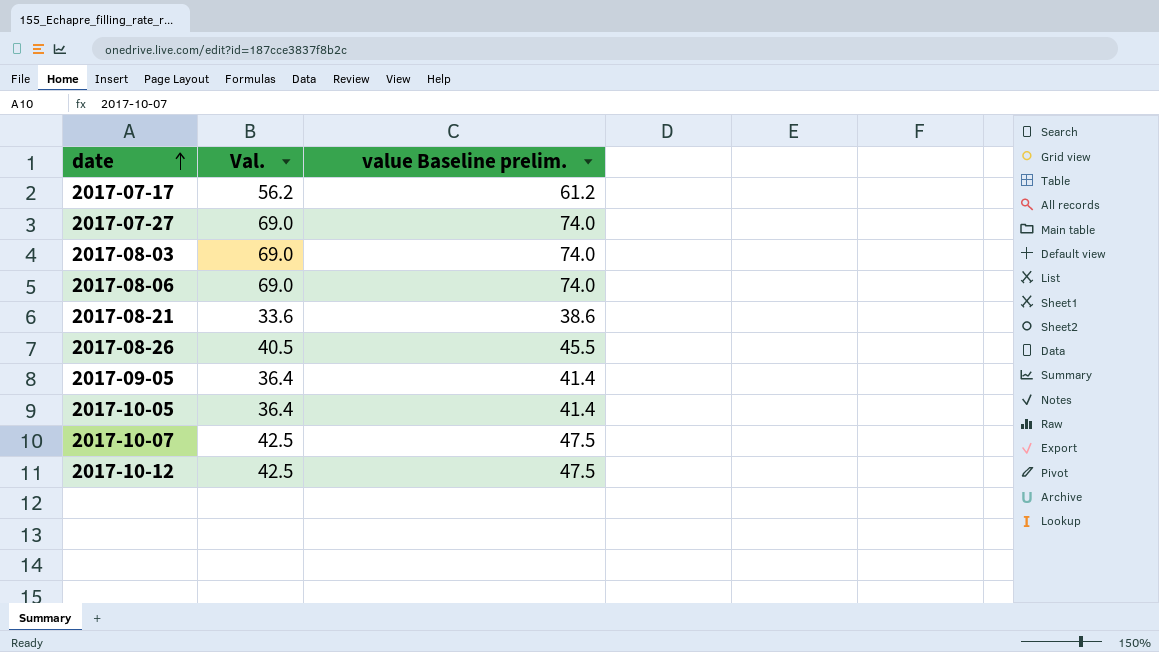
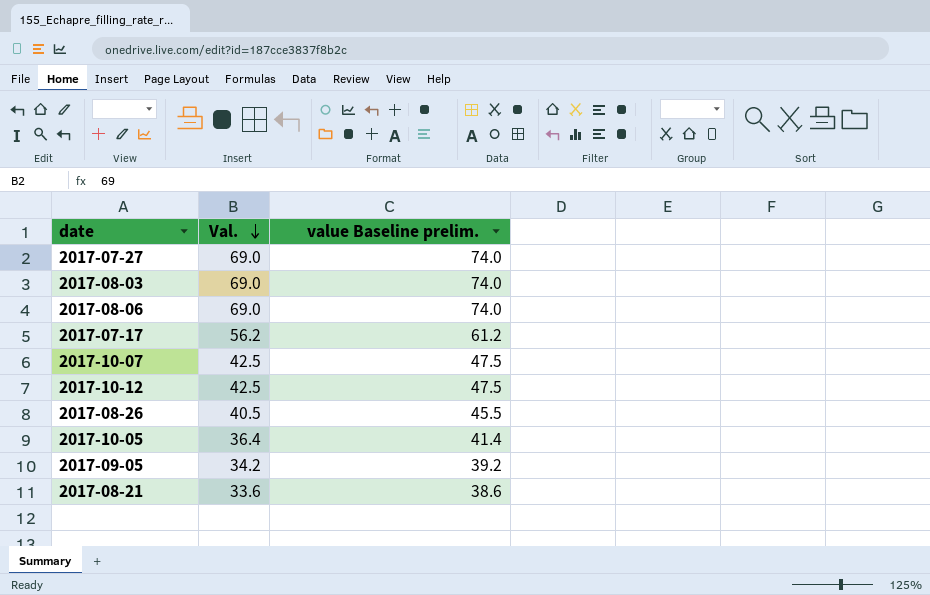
row order: date ascending -> Val. descending
2017-09-05 | Val.: 36.4 -> 34.2
2017-09-05 | value Baseline prelim.: 41.4 -> 39.2

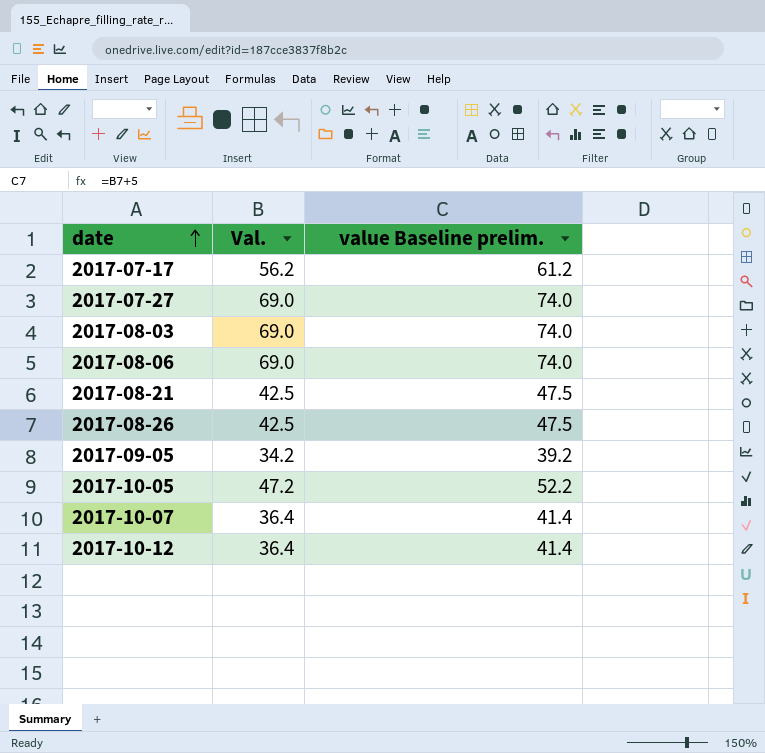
row order: Val. descending -> date ascending
2017-08-21 | Val.: 33.6 -> 42.5
2017-08-21 | value Baseline prelim.: 38.6 -> 47.5
2017-08-26 | Val.: 40.5 -> 42.5
2017-08-26 | value Baseline prelim.: 45.5 -> 47.5
2017-10-05 | Val.: 36.4 -> 47.2
2017-10-05 | value Baseline prelim.: 41.4 -> 52.2
2017-10-07 | Val.: 42.5 -> 36.4
2017-10-07 | value Baseline prelim.: 47.5 -> 41.4
2017-10-12 | Val.: 42.5 -> 36.4
2017-10-12 | value Baseline prelim.: 47.5 -> 41.4

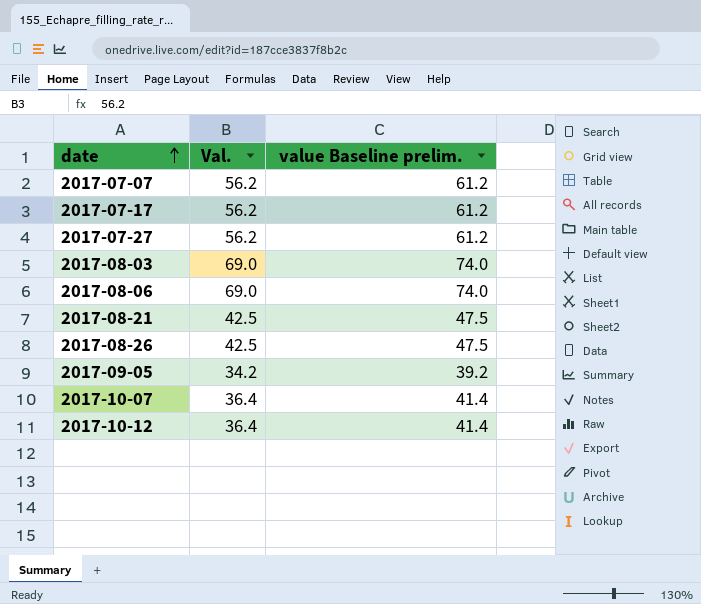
row 2017-10-05: 47.2 | 52.2 -> none
row 2017-07-07: none -> 56.2 | 61.2
2017-07-27 | Val.: 69.0 -> 56.2
2017-07-27 | value Baseline prelim.: 74.0 -> 61.2

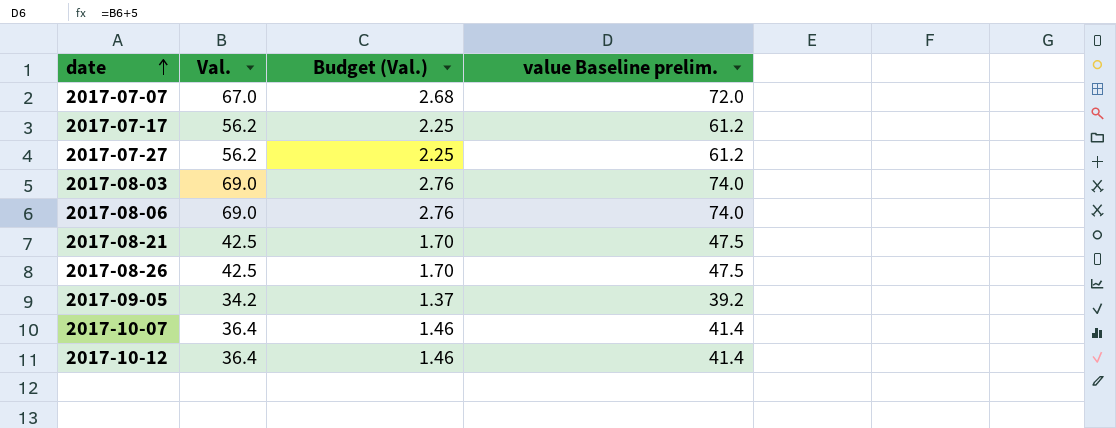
column Budget (Val.) | formula: none -> [Val.] * 0.04
2017-07-07 | Val.: 56.2 -> 67.0
2017-07-07 | value Baseline prelim.: 61.2 -> 72.0

